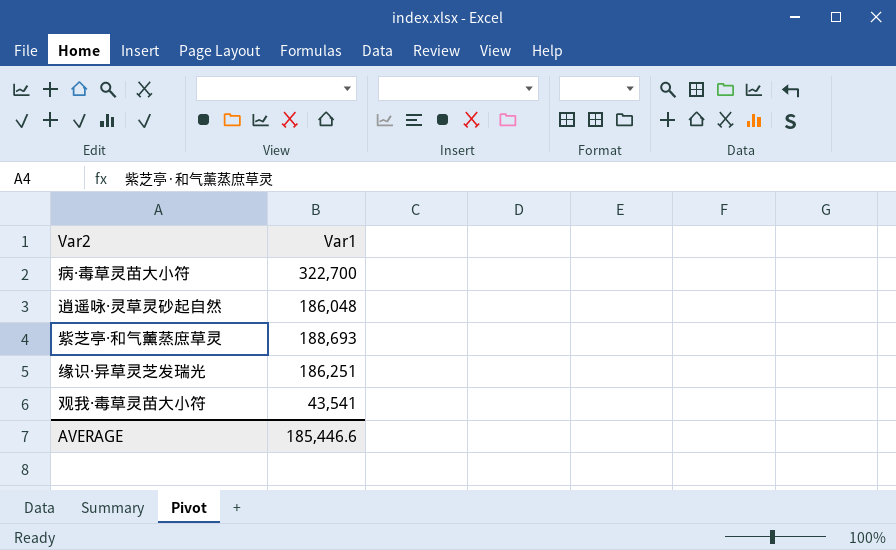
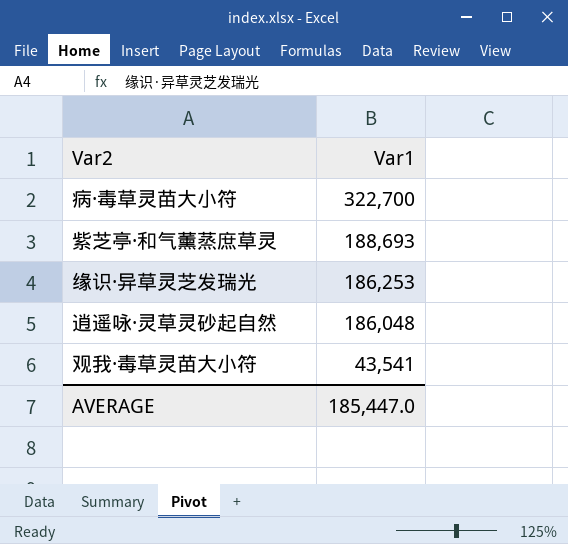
row order: none -> Var1 descending
缘识·异草灵芝发瑞光 | Var1: 186,251 -> 186,253
AVERAGE | Var1: 185,446.6 -> 185,447.0

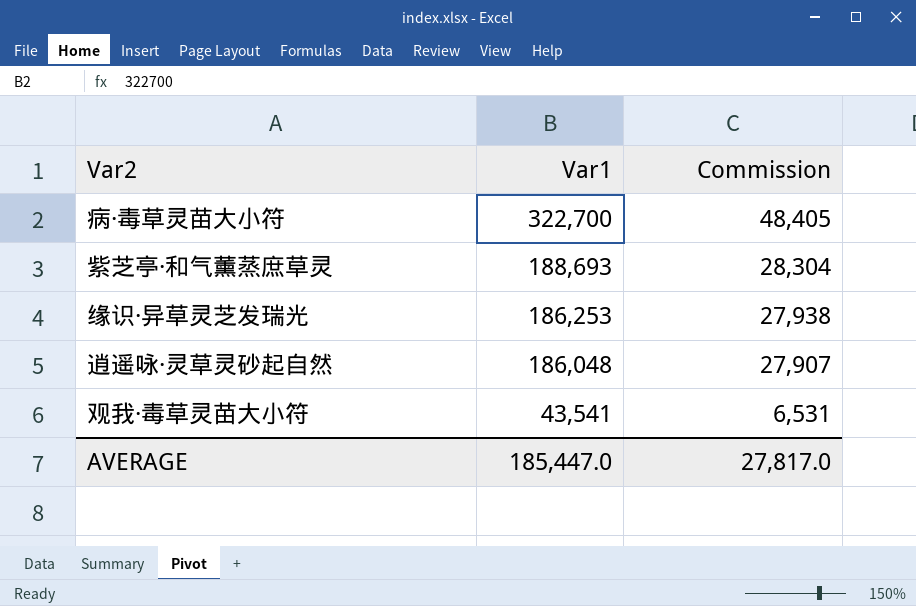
column Commission | formula: none -> [Var1] * 0.15

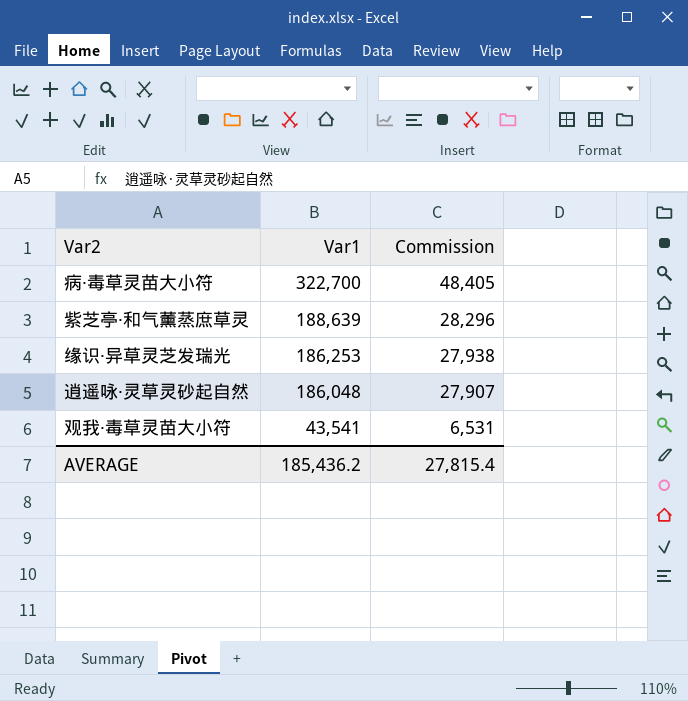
紫芝亭·和气薰蒸庶草灵 | Var1: 188,693 -> 188,639
紫芝亭·和气薰蒸庶草灵 | Commission: 28,304 -> 28,296
AVERAGE | Var1: 185,447.0 -> 185,436.2
AVERAGE | Commission: 27,817.0 -> 27,815.4

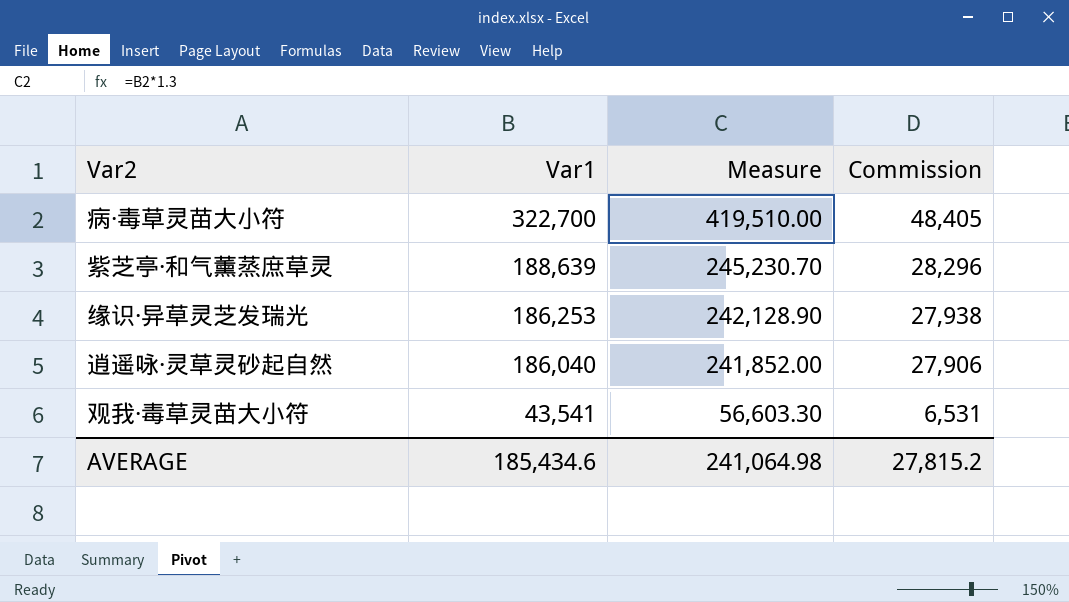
column Measure | formula: none -> [Var1] * 1.3
逍遥咏·灵草灵砂起自然 | Var1: 186,048 -> 186,040
逍遥咏·灵草灵砂起自然 | Commission: 27,907 -> 27,906
AVERAGE | Var1: 185,436.2 -> 185,434.6
AVERAGE | Commission: 27,815.4 -> 27,815.2

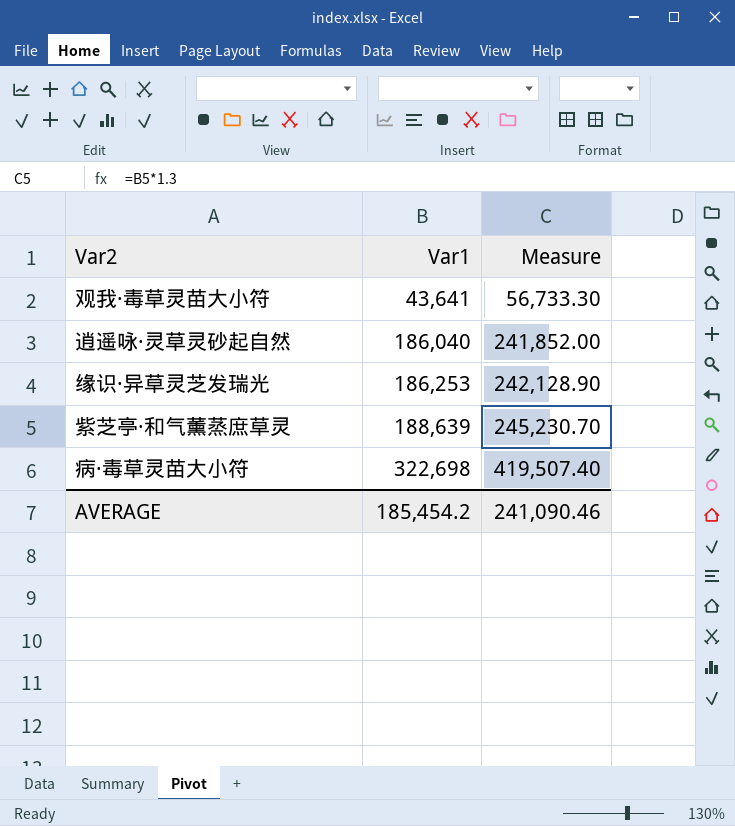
row order: Var1 descending -> Var1 ascending
column Commission | formula: [Var1] * 0.15 -> none
观我·毒草灵苗大小符 | Var1: 43,541 -> 43,641
观我·毒草灵苗大小符 | Measure: 56,603.30 -> 56,733.30
病·毒草灵苗大小符 | Var1: 322,700 -> 322,698
病·毒草灵苗大小符 | Measure: 419,510.00 -> 419,507.40
AVERAGE | Var1: 185,434.6 -> 185,454.2
AVERAGE | Measure: 241,064.98 -> 241,090.46

